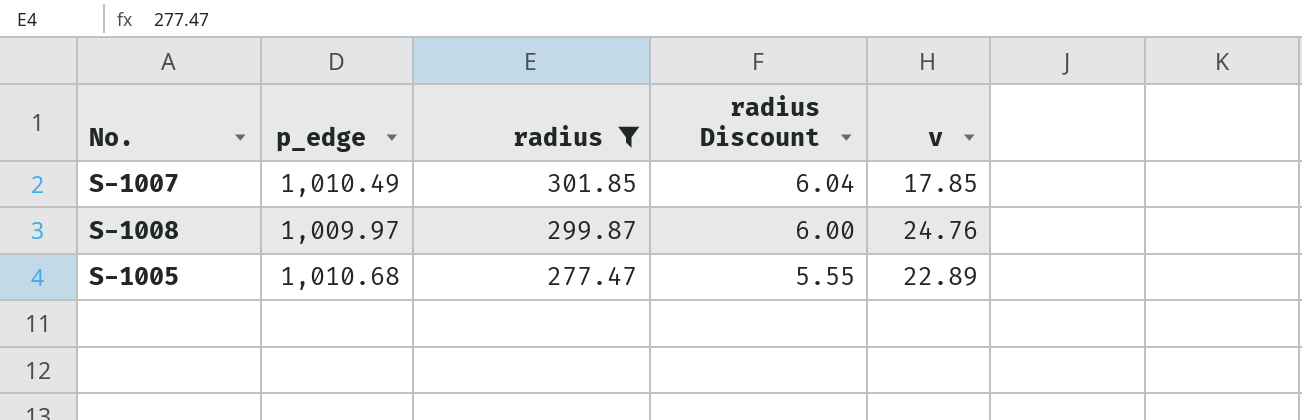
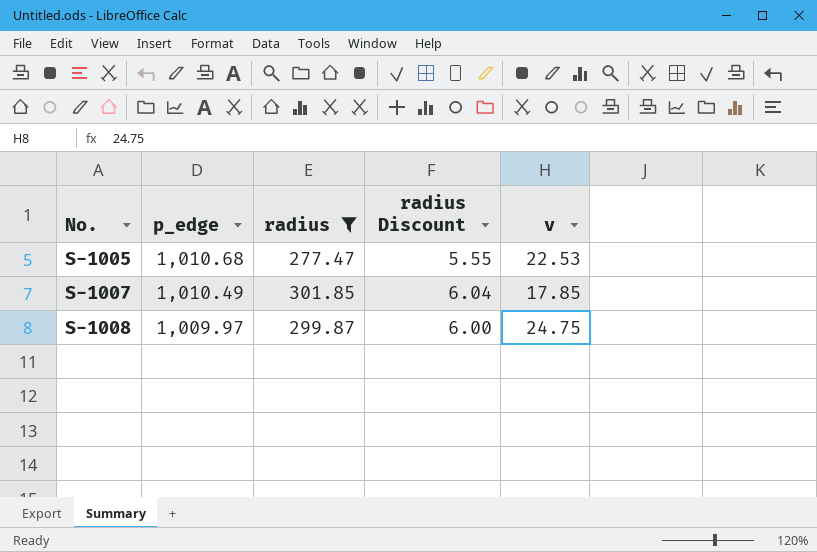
row order: radius descending -> No. ascending
S-1005 | v: 22.89 -> 22.53
S-1008 | v: 24.76 -> 24.75

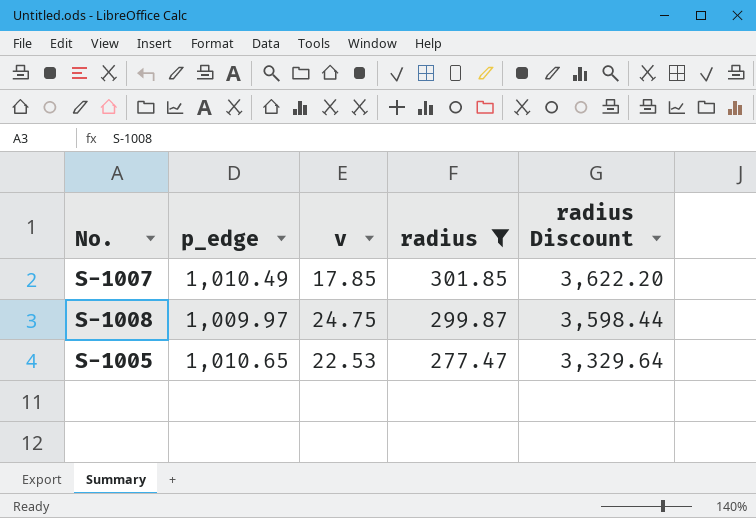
row order: No. ascending -> radius descending
column v | position: 5 -> 3
column radius Discount | formula: [radius] * 0.02 -> [radius] * 12
S-1005 | p_edge: 1,010.68 -> 1,010.65

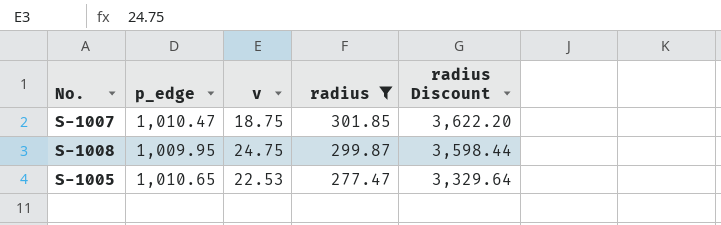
S-1007 | p_edge: 1,010.49 -> 1,010.47
S-1007 | v: 17.85 -> 18.75
S-1008 | p_edge: 1,009.97 -> 1,009.95

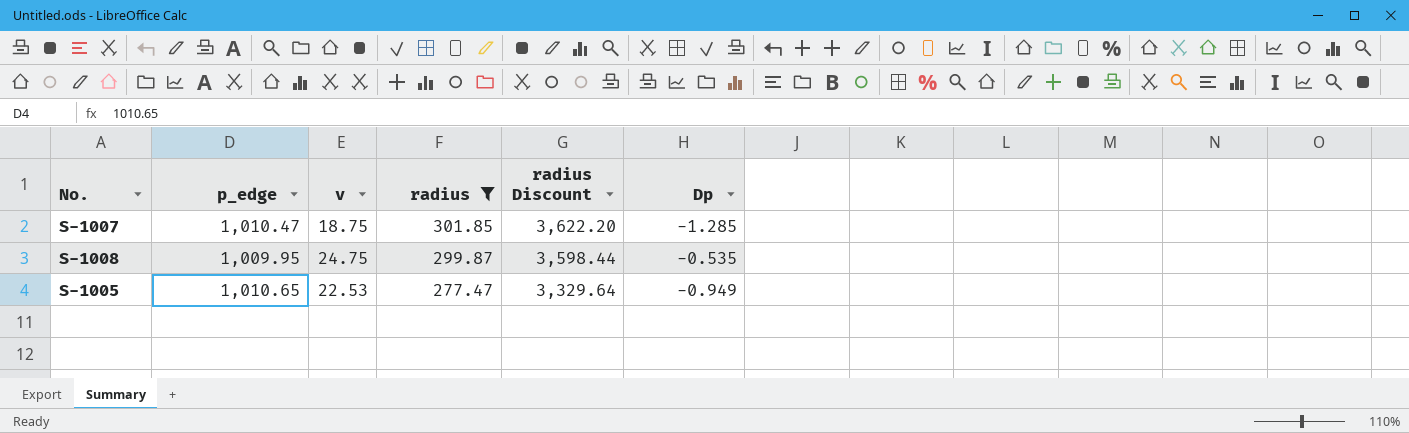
column Dp | position: none -> 6

